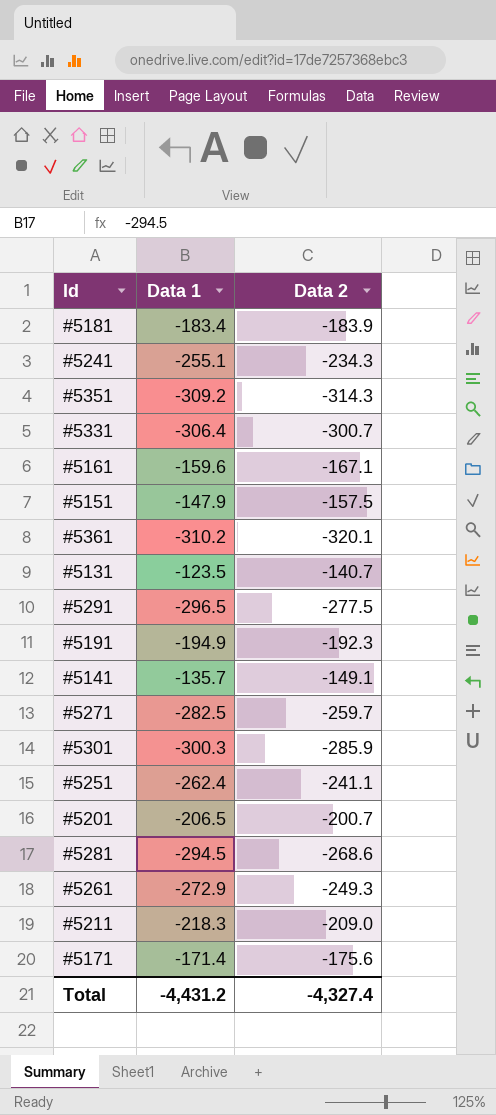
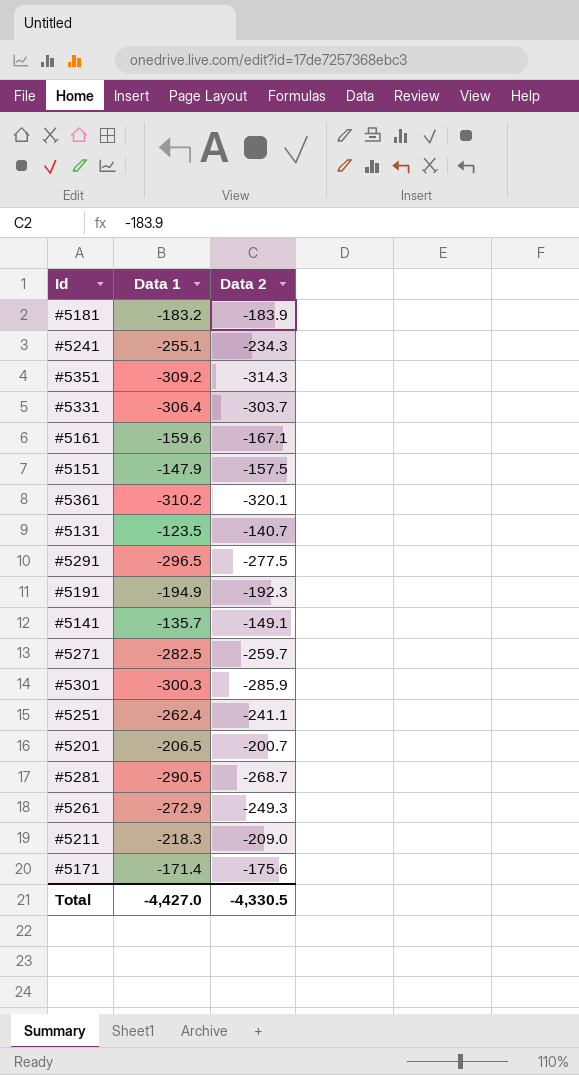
#5181 | Data 1: -183.4 -> -183.2
#5331 | Data 2: -300.7 -> -303.7
#5281 | Data 1: -294.5 -> -290.5
#5281 | Data 2: -268.6 -> -268.7
Total | Data 1: -4,431.2 -> -4,427.0
Total | Data 2: -4,327.4 -> -4,330.5

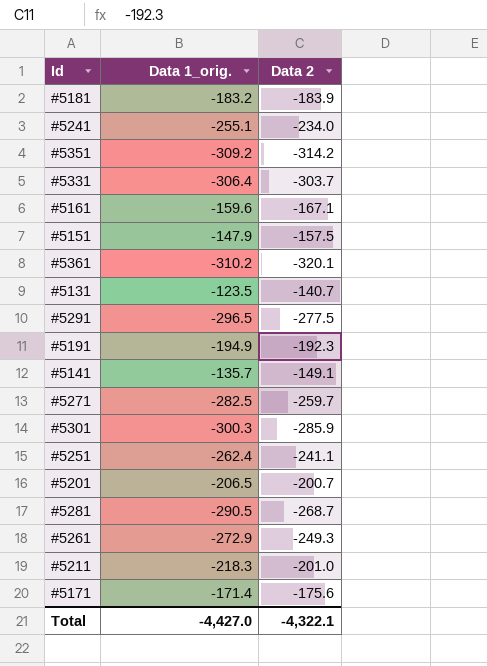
column name: Data 1 -> Data 1_orig.
#5241 | Data 2: -234.3 -> -234.0
#5351 | Data 2: -314.3 -> -314.2
#5211 | Data 2: -209.0 -> -201.0
Total | Data 2: -4,330.5 -> -4,322.1

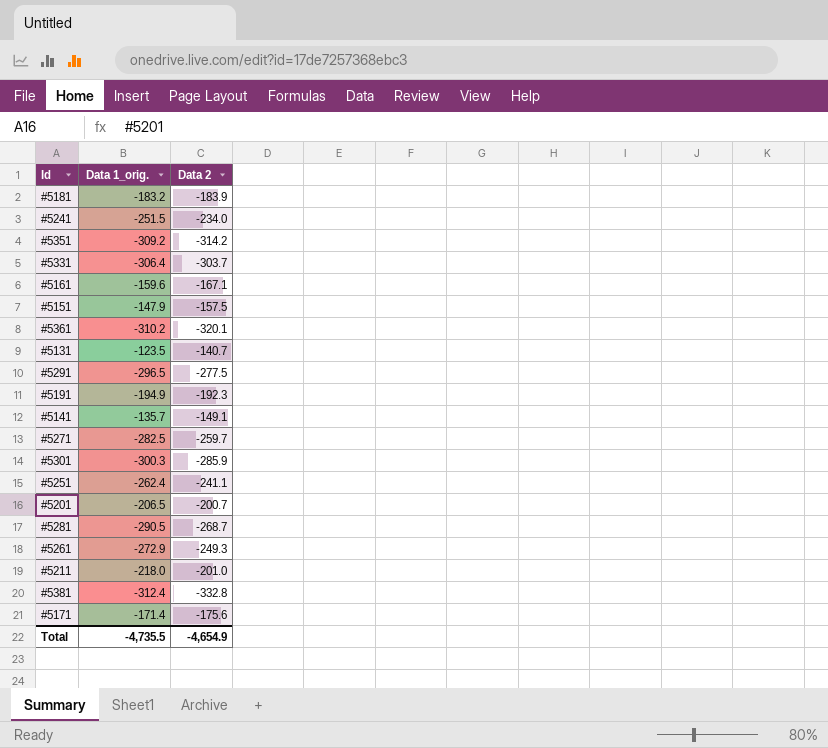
#5241 | Data 1_orig.: -255.1 -> -251.5
#5211 | Data 1_orig.: -218.3 -> -218.0
row #5381: none -> -312.4 | -332.8
Total | Data 1_orig.: -4,427.0 -> -4,735.5
Total | Data 2: -4,322.1 -> -4,654.9

